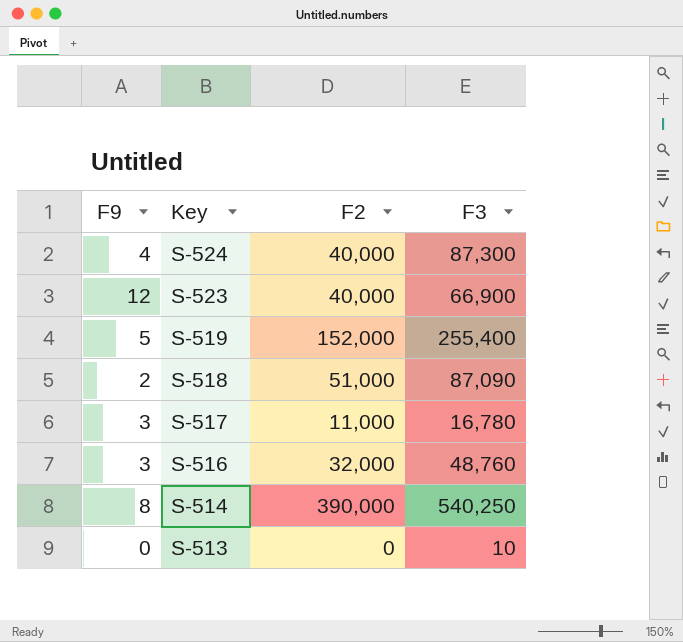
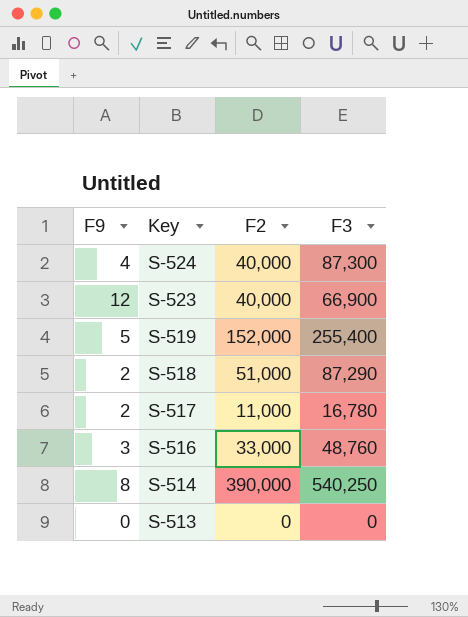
S-518 | F3: 87,090 -> 87,290
S-517 | F9: 3 -> 2
S-516 | F2: 32,000 -> 33,000
S-513 | F3: 10 -> 0

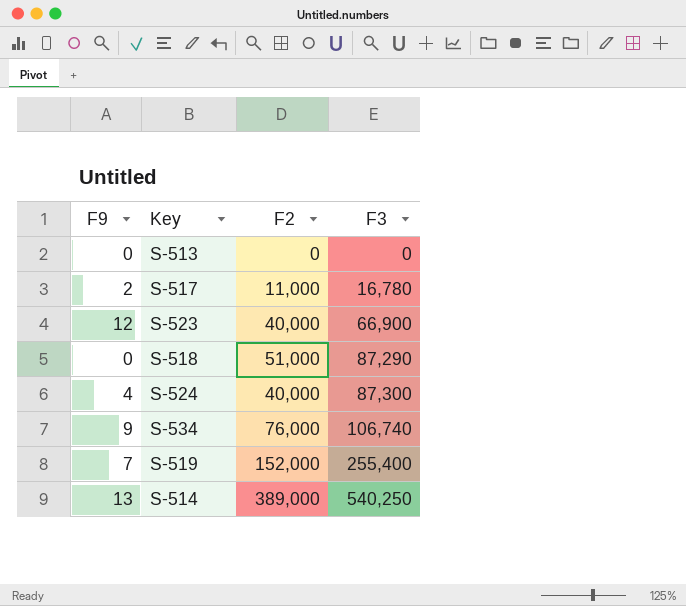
row order: Key descending -> F3 ascending
row S-516: 3 | 33,000 | 48,760 -> none
S-518 | F9: 2 -> 0
row S-534: none -> 9 | 76,000 | 106,740
S-519 | F9: 5 -> 7
S-514 | F9: 8 -> 13
S-514 | F2: 390,000 -> 389,000

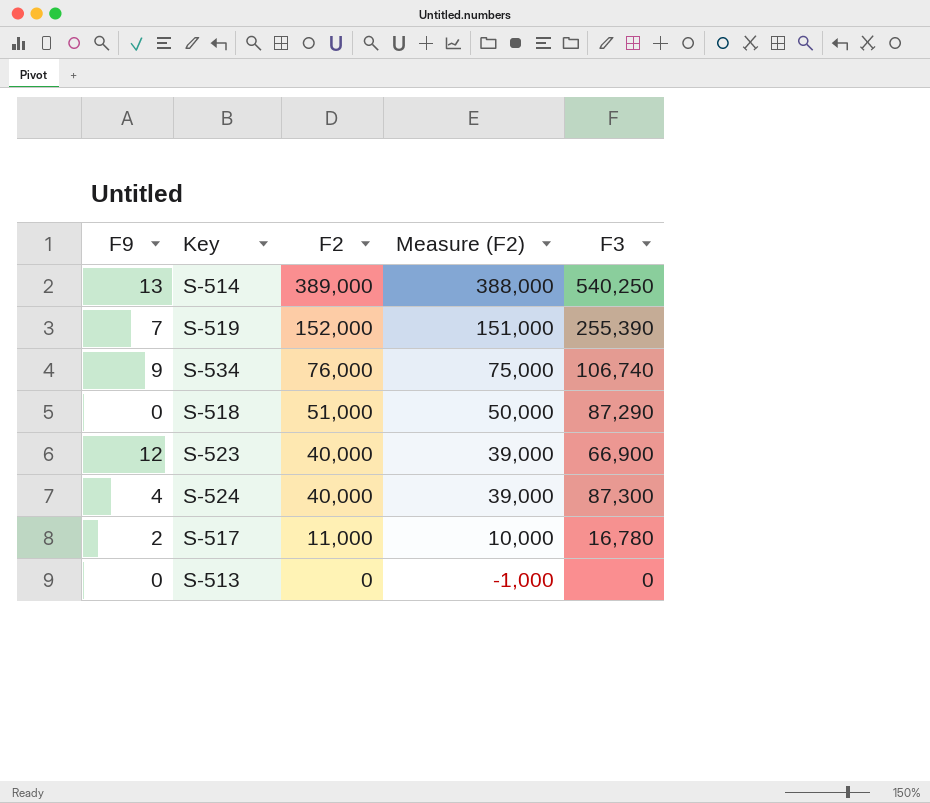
row order: F3 ascending -> F2 descending
column Measure (F2) | formula: none -> [F2] - 1000
S-519 | F3: 255,400 -> 255,390

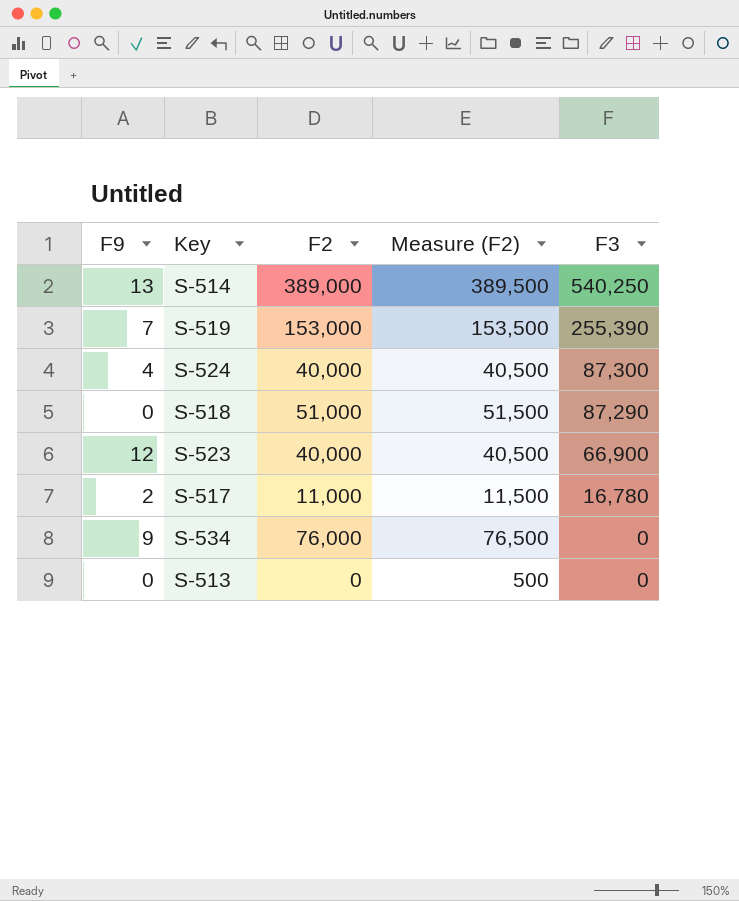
row order: F2 descending -> F3 descending
column Measure (F2) | formula: [F2] - 1000 -> [F2] + 500
S-519 | F2: 152,000 -> 153,000
S-534 | F3: 106,740 -> 0

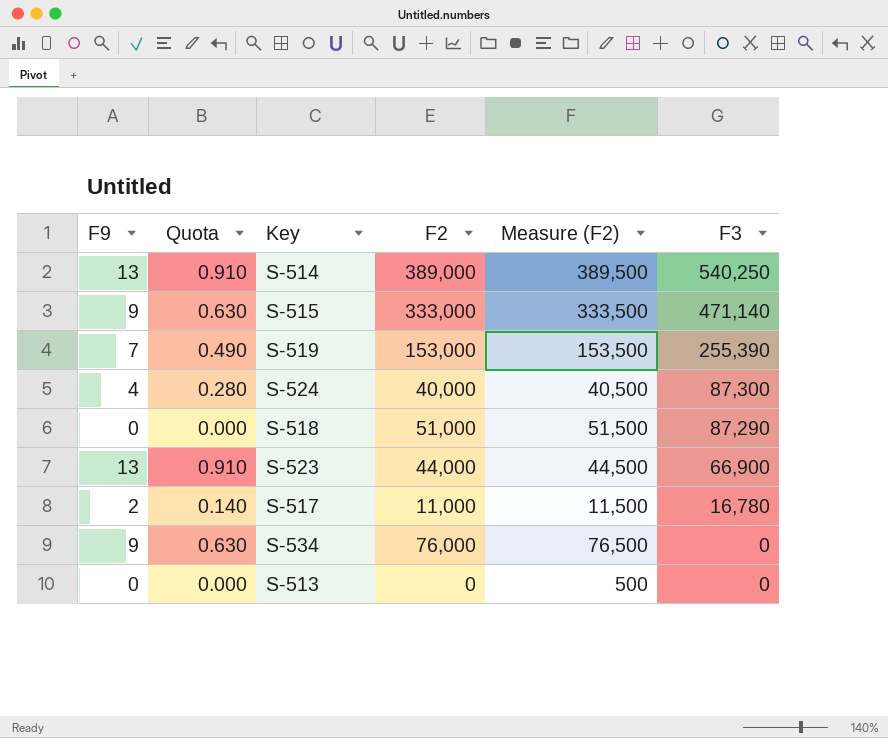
column Quota | formula: none -> [F9] * 0.07
row S-515: none -> 9 | 0.630 | 333,000 | 333,500 | 471,140
S-523 | F9: 12 -> 13
S-523 | F2: 40,000 -> 44,000
S-523 | Measure (F2): 40,500 -> 44,500

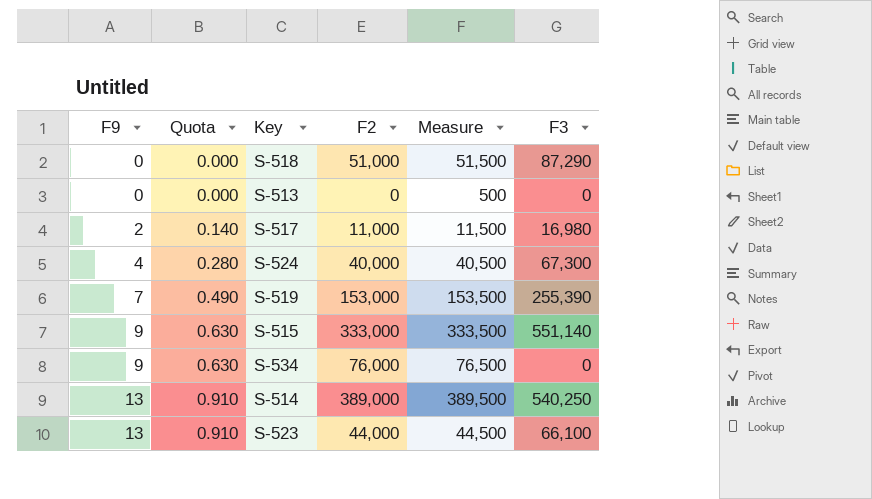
row order: F3 descending -> F9 ascending
column name: Measure (F2) -> Measure
S-517 | F3: 16,780 -> 16,980
S-524 | F3: 87,300 -> 67,300
S-515 | F3: 471,140 -> 551,140
S-523 | F3: 66,900 -> 66,100

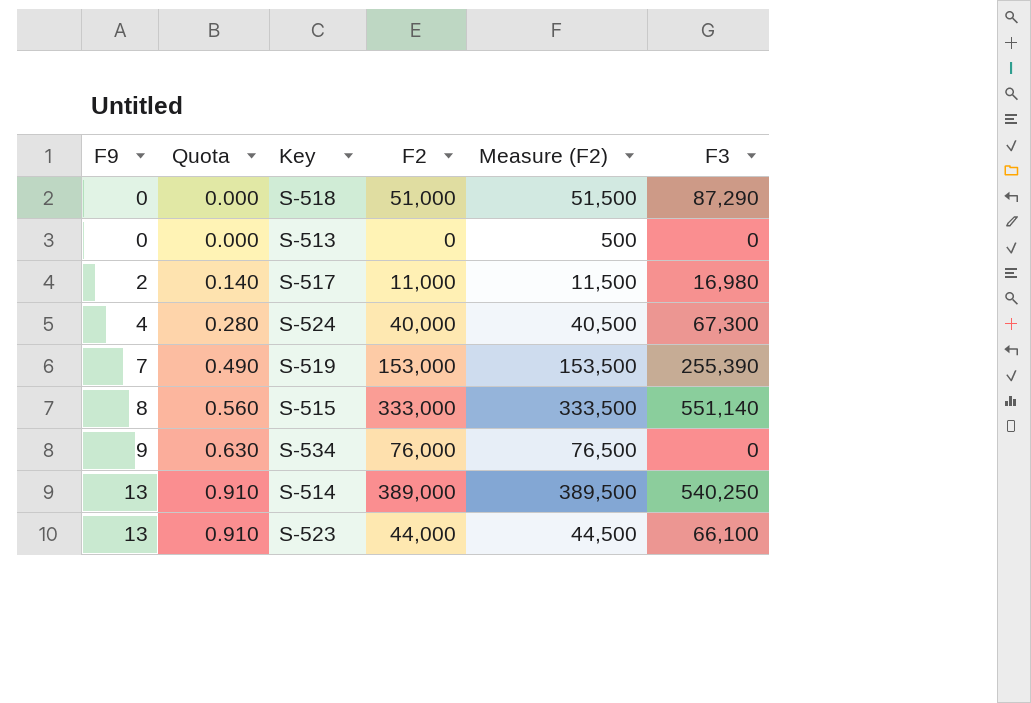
column name: Measure -> Measure (F2)
S-515 | F9: 9 -> 8
S-515 | Quota: 0.630 -> 0.560

